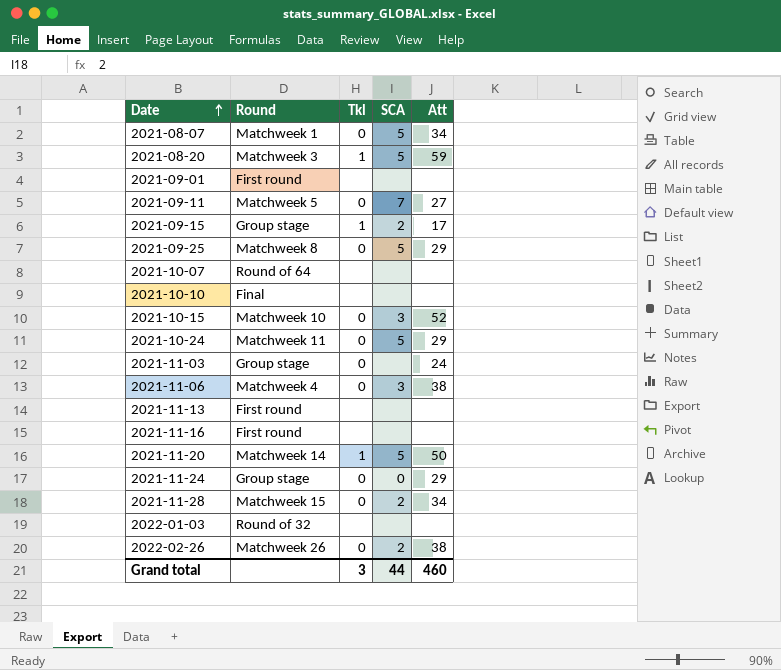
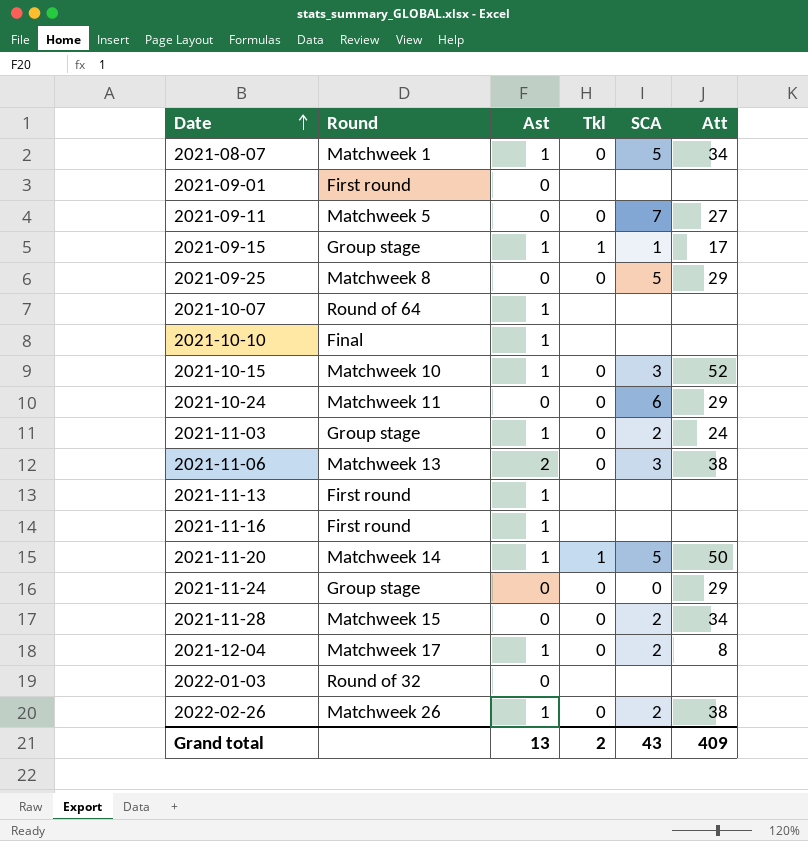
column Ast | position: none -> 3
row 2021-08-20: Matchweek 3 | 1 | 5 | 59 -> none
2021-09-15 | SCA: 2 -> 1
2021-10-24 | SCA: 5 -> 6
2021-11-03 | SCA: none -> 2
2021-11-06 | Round: Matchweek 4 -> Matchweek 13
row 2021-12-04: none -> Matchweek 17 | 1 | 0 | 2 | 8
Grand total | Tkl: 3 -> 2
Grand total | SCA: 44 -> 43
Grand total | Att: 460 -> 409

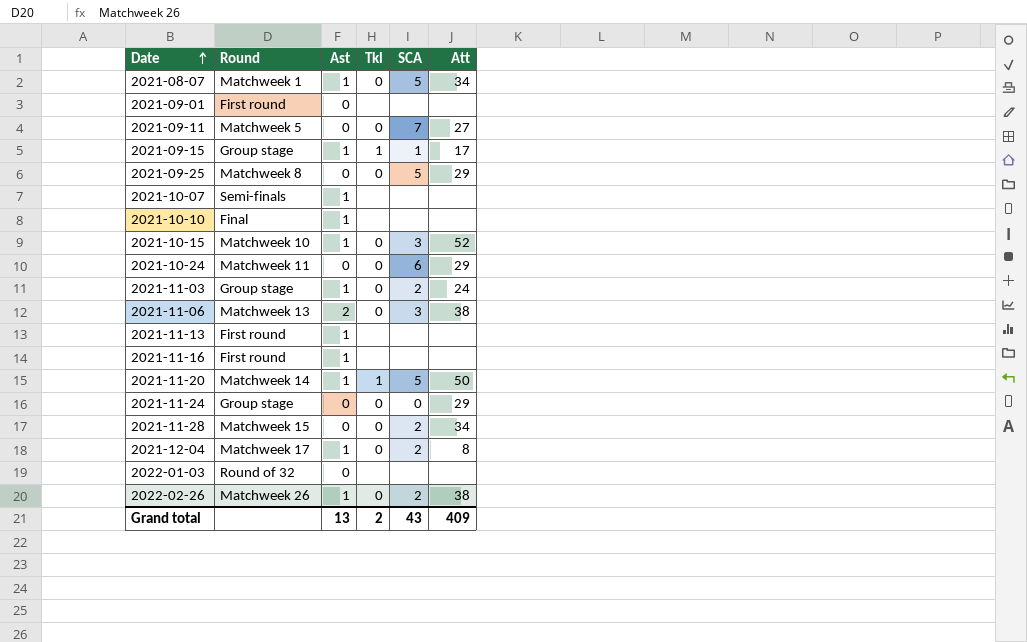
2021-10-07 | Round: Round of 64 -> Semi-finals

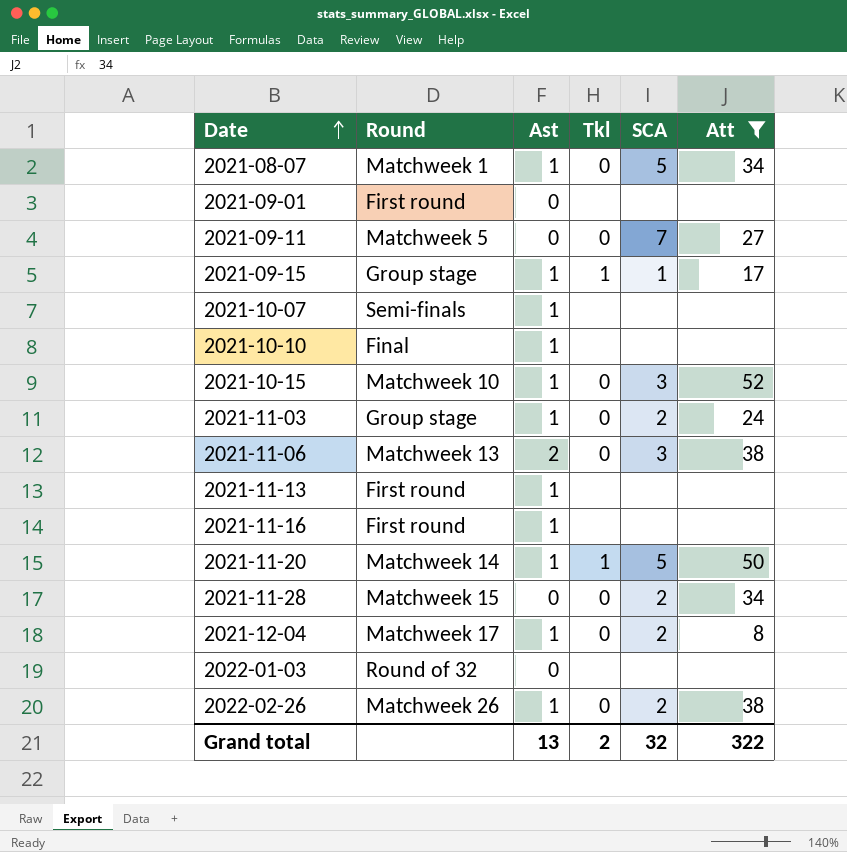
filter: none -> Att != 29
Grand total | SCA: 43 -> 32
Grand total | Att: 409 -> 322

